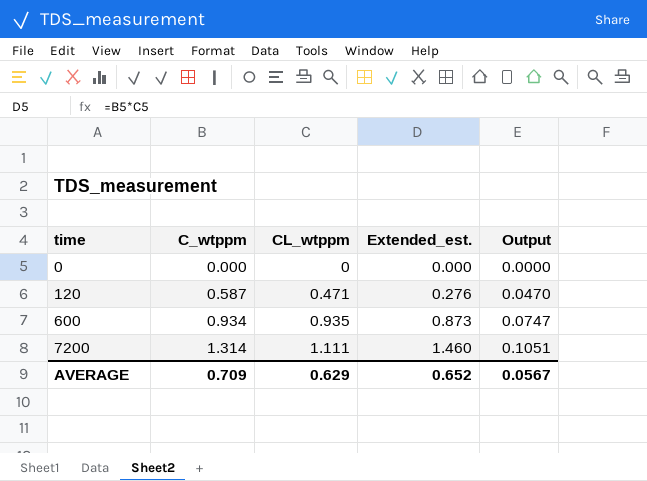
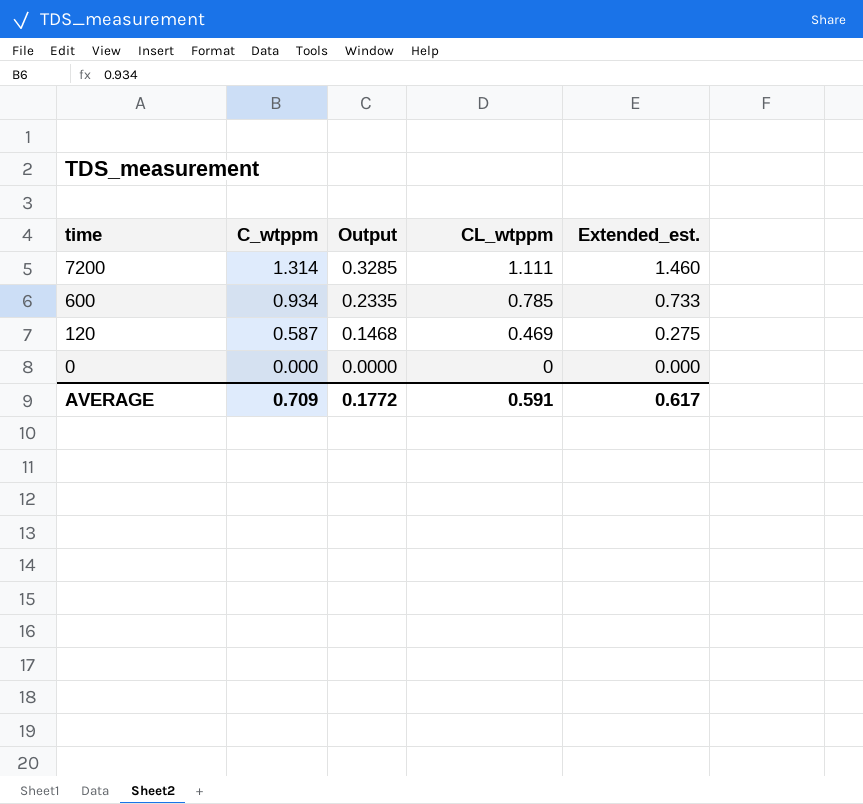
row order: time ascending -> time descending
column Output | formula: [C_wtppm] * 0.08 -> [C_wtppm] * 0.25
column Output | position: 5 -> 3
600 | CL_wtppm: 0.935 -> 0.785
600 | Extended_est.: 0.873 -> 0.733
120 | CL_wtppm: 0.471 -> 0.469
120 | Extended_est.: 0.276 -> 0.275
AVERAGE | Output: 0.0567 -> 0.1772
AVERAGE | CL_wtppm: 0.629 -> 0.591
AVERAGE | Extended_est.: 0.652 -> 0.617

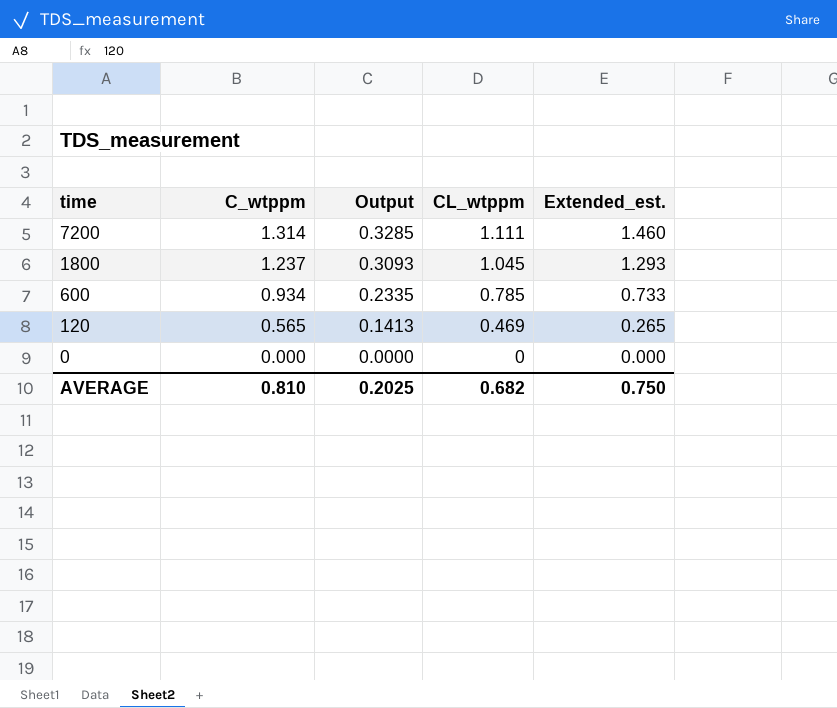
row 1800: none -> 1.237 | 0.3093 | 1.045 | 1.293
120 | C_wtppm: 0.587 -> 0.565
120 | Output: 0.1468 -> 0.1413
120 | Extended_est.: 0.275 -> 0.265
AVERAGE | C_wtppm: 0.709 -> 0.810
AVERAGE | Output: 0.1772 -> 0.2025
AVERAGE | CL_wtppm: 0.591 -> 0.682
AVERAGE | Extended_est.: 0.617 -> 0.750

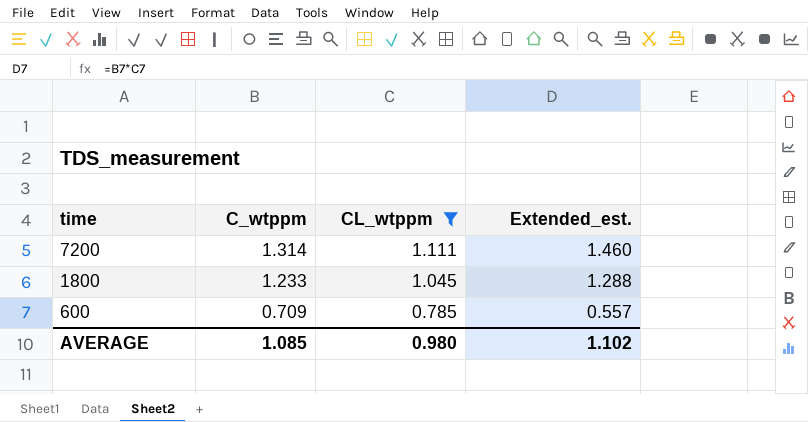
filter: none -> CL_wtppm >= 0.785
column Output | formula: [C_wtppm] * 0.25 -> none
1800 | C_wtppm: 1.237 -> 1.233
1800 | Extended_est.: 1.293 -> 1.288
600 | C_wtppm: 0.934 -> 0.709
600 | Extended_est.: 0.733 -> 0.557
AVERAGE | C_wtppm: 0.810 -> 1.085
AVERAGE | CL_wtppm: 0.682 -> 0.980
AVERAGE | Extended_est.: 0.750 -> 1.102

